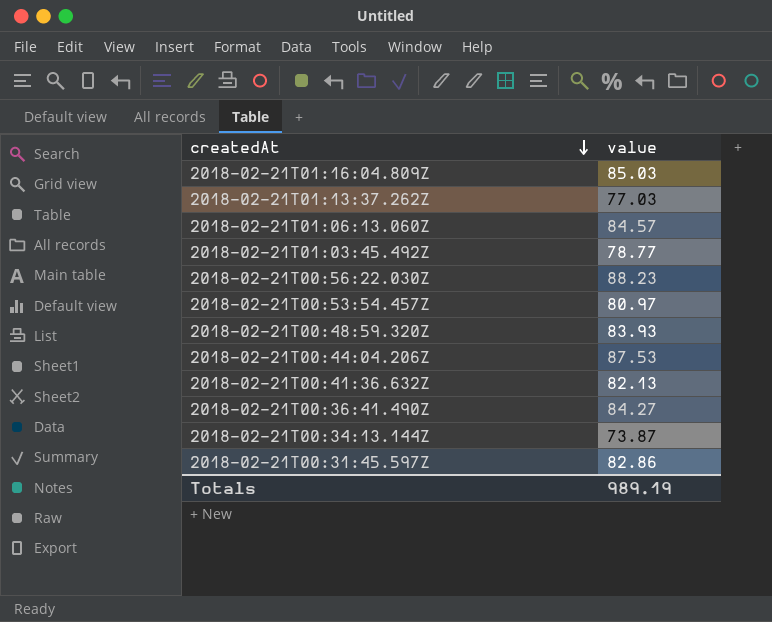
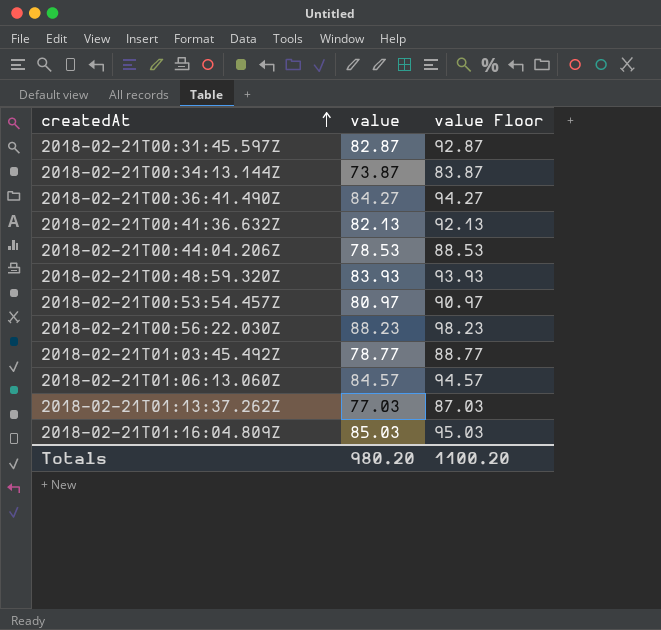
row order: createdAt descending -> createdAt ascending
column value Floor | formula: none -> [value] + 10
2018-02-21T00:31:45.597Z | value: 82.86 -> 82.87
2018-02-21T00:44:04.206Z | value: 87.53 -> 78.53
Totals | value: 989.19 -> 980.20

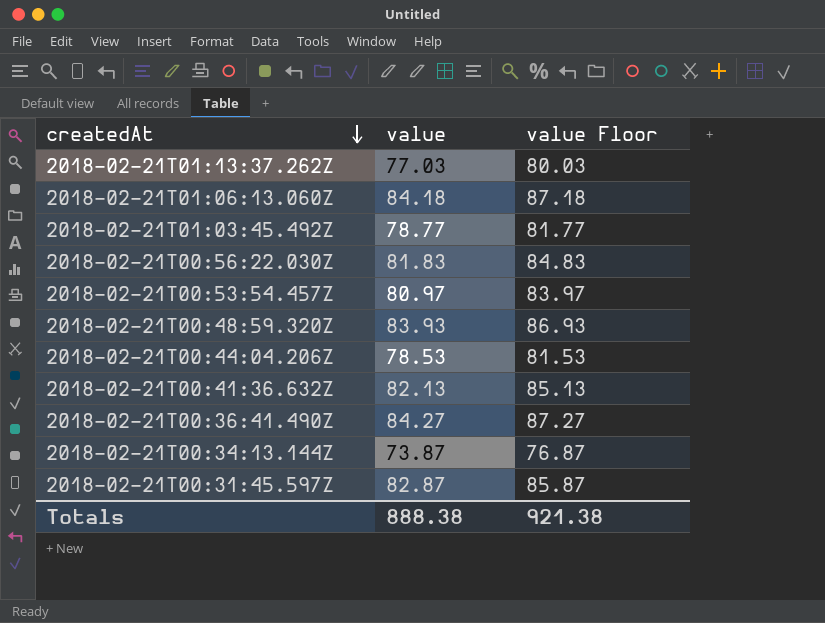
row order: createdAt ascending -> createdAt descending
column value Floor | formula: [value] + 10 -> [value] + 3
row 2018-02-21T01:16:04.809Z: 85.03 | 95.03 -> none
2018-02-21T01:06:13.060Z | value: 84.57 -> 84.18
2018-02-21T00:56:22.030Z | value: 88.23 -> 81.83
Totals | value: 980.20 -> 888.38
Totals | value Floor: 1100.20 -> 921.38

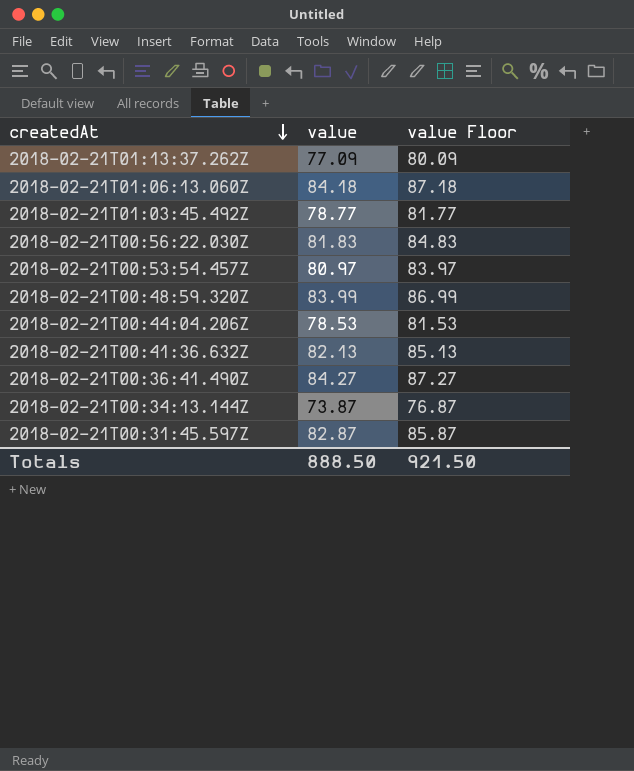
2018-02-21T01:13:37.262Z | value: 77.03 -> 77.09
2018-02-21T01:13:37.262Z | value Floor: 80.03 -> 80.09
2018-02-21T00:48:59.320Z | value: 83.93 -> 83.99
2018-02-21T00:48:59.320Z | value Floor: 86.93 -> 86.99
Totals | value: 888.38 -> 888.50
Totals | value Floor: 921.38 -> 921.50

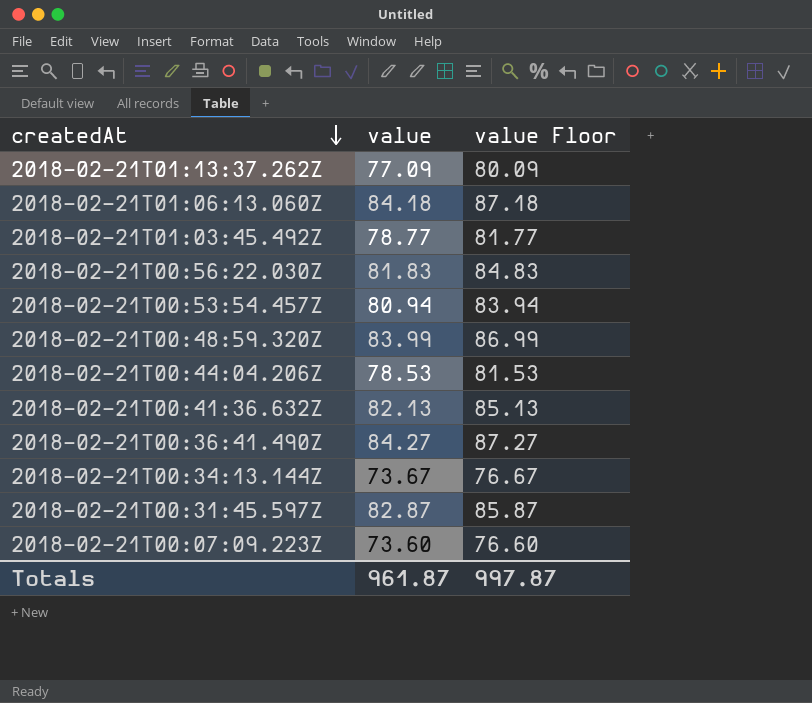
2018-02-21T00:53:54.457Z | value: 80.97 -> 80.94
2018-02-21T00:53:54.457Z | value Floor: 83.97 -> 83.94
2018-02-21T00:34:13.144Z | value: 73.87 -> 73.67
2018-02-21T00:34:13.144Z | value Floor: 76.87 -> 76.67
row 2018-02-21T00:07:09.223Z: none -> 73.60 | 76.60
Totals | value: 888.50 -> 961.87
Totals | value Floor: 921.50 -> 997.87

